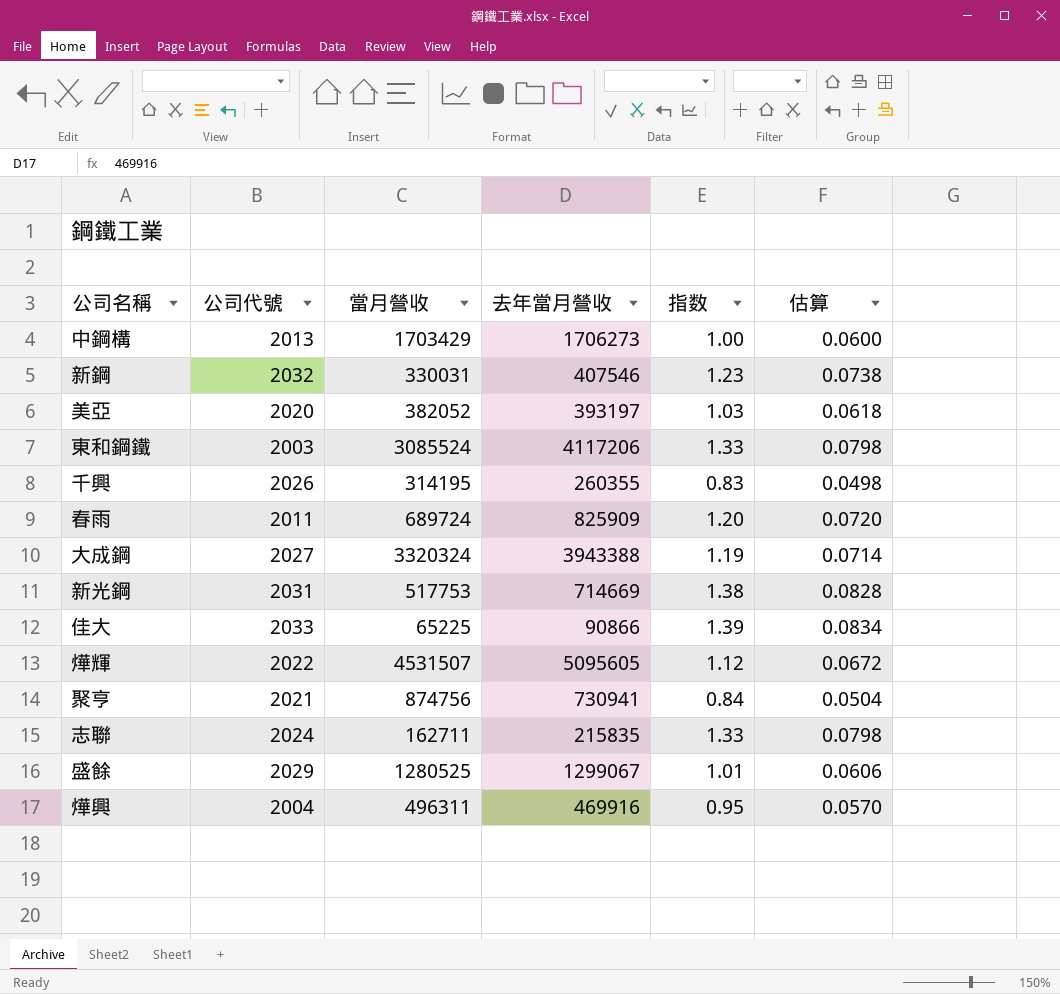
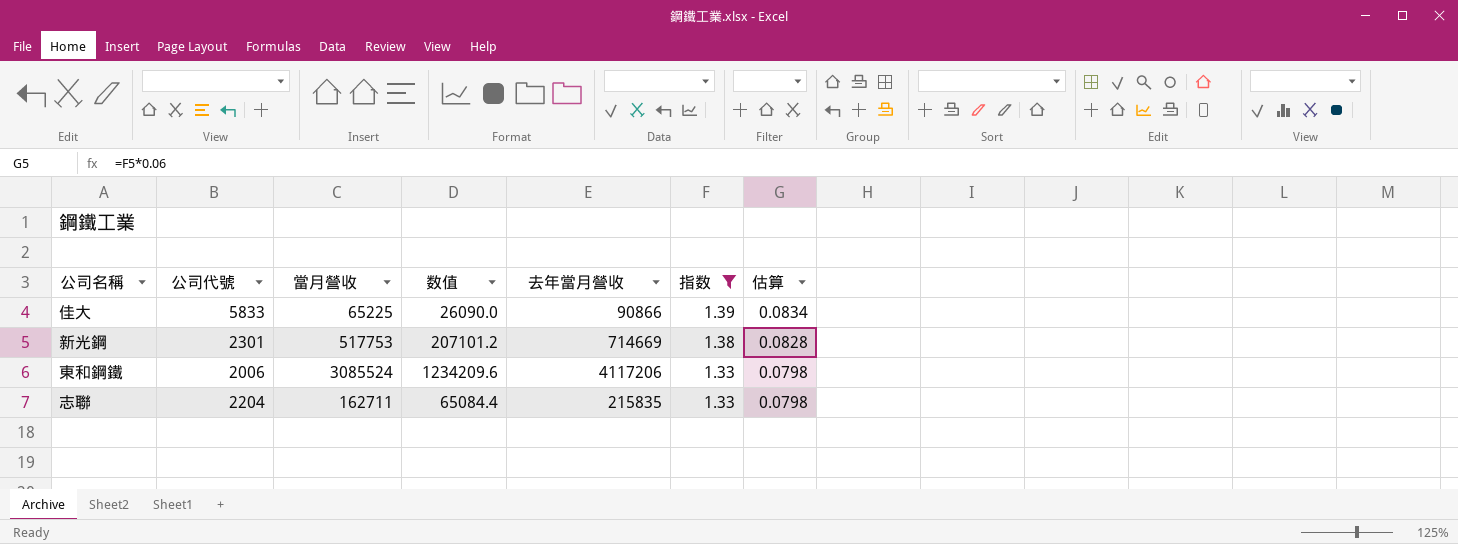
filter: none -> 指数 >= 1.33
row order: none -> 指数 descending
column 数值 | formula: none -> [當月營收] * 0.4
佳大 | 公司代號: 2033 -> 5833
新光鋼 | 公司代號: 2031 -> 2301
東和鋼鐵 | 公司代號: 2003 -> 2006
志聯 | 公司代號: 2024 -> 2204

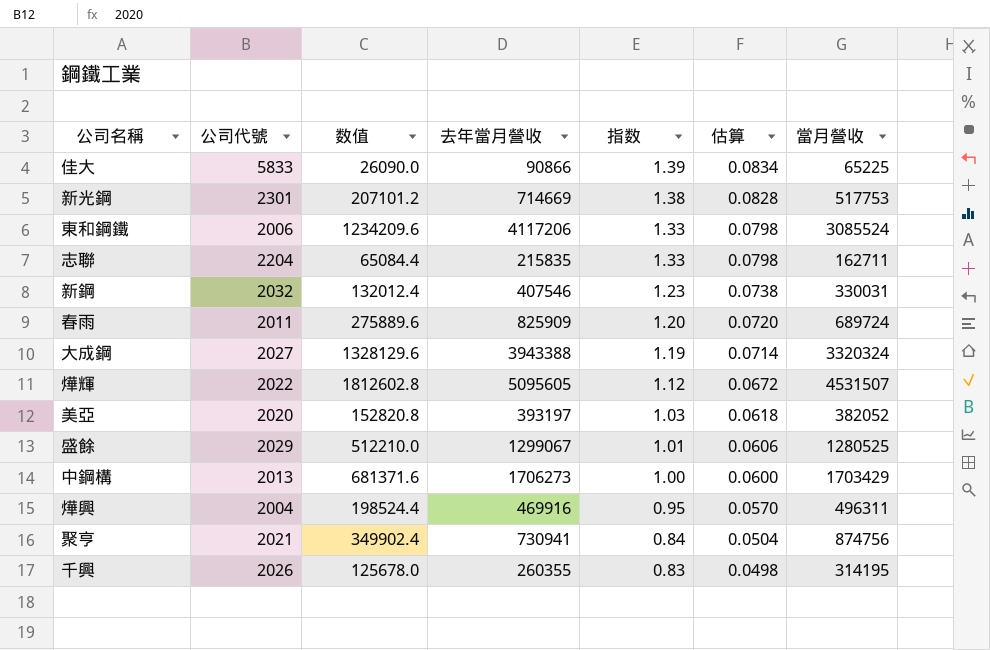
filter: 指数 >= 1.33 -> none
column 當月營收 | position: 3 -> 7

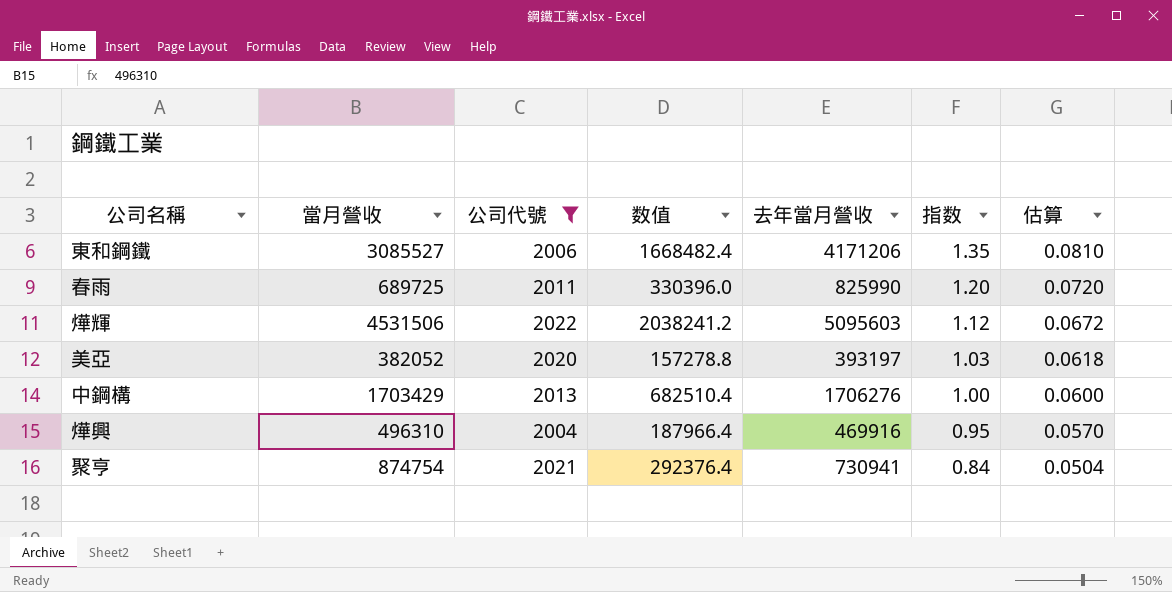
filter: none -> 公司代號 <= 2022
column 當月營收 | position: 7 -> 2
column 数值 | formula: [當月營收] * 0.4 -> [去年當月營收] * 0.4
東和鋼鐵 | 當月營收: 3085524 -> 3085527
東和鋼鐵 | 去年當月營收: 4117206 -> 4171206
東和鋼鐵 | 指数: 1.33 -> 1.35
東和鋼鐵 | 估算: 0.0798 -> 0.0810
春雨 | 當月營收: 689724 -> 689725
春雨 | 去年當月營收: 825909 -> 825990
燁輝 | 當月營收: 4531507 -> 4531506
燁輝 | 去年當月營收: 5095605 -> 5095603
中鋼構 | 去年當月營收: 1706273 -> 1706276
燁興 | 當月營收: 496311 -> 496310
聚亨 | 當月營收: 874756 -> 874754

